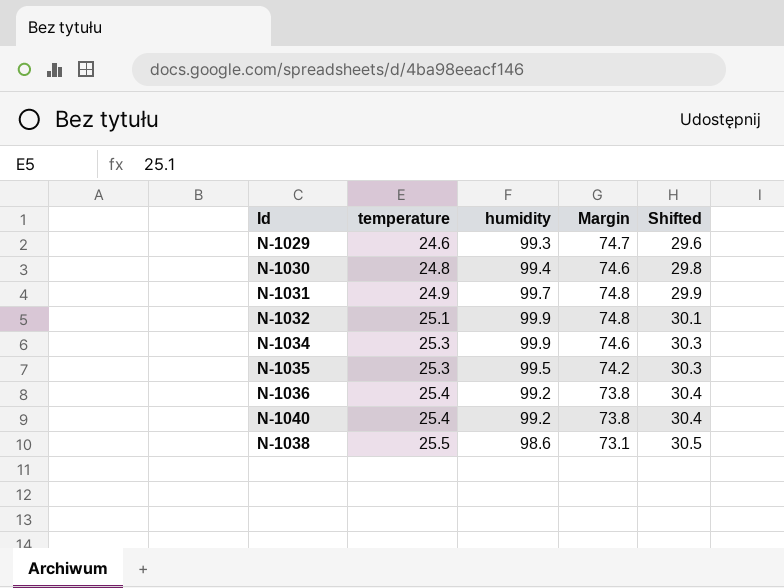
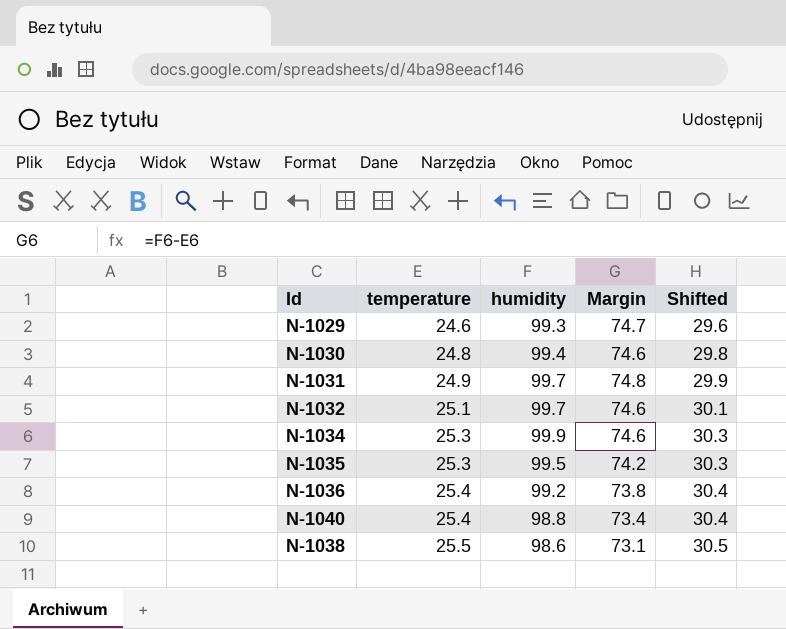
N-1032 | humidity: 99.9 -> 99.7
N-1032 | Margin: 74.8 -> 74.6
N-1040 | humidity: 99.2 -> 98.8
N-1040 | Margin: 73.8 -> 73.4

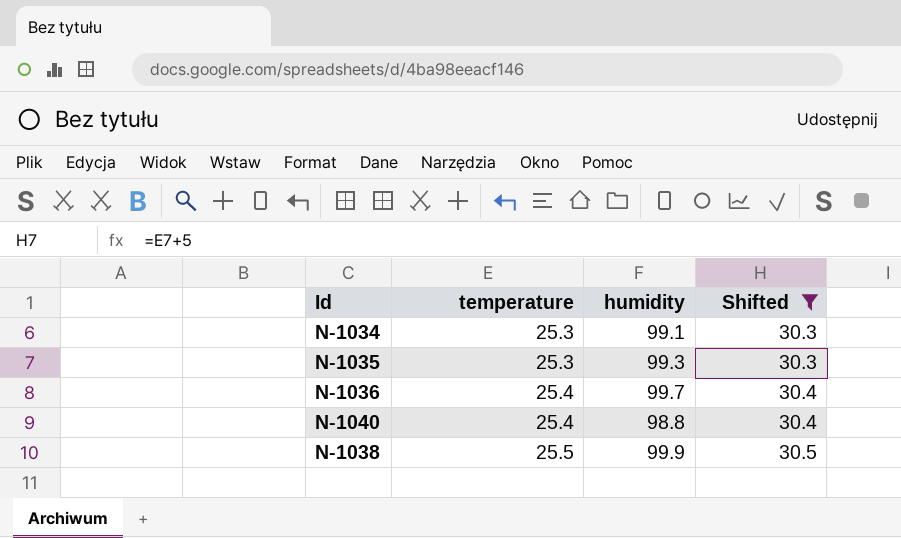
filter: none -> Shifted >= 30.3
column Margin | formula: [humidity] - [temperature] -> none
N-1034 | humidity: 99.9 -> 99.1
N-1035 | humidity: 99.5 -> 99.3
N-1036 | humidity: 99.2 -> 99.7
N-1038 | humidity: 98.6 -> 99.9

